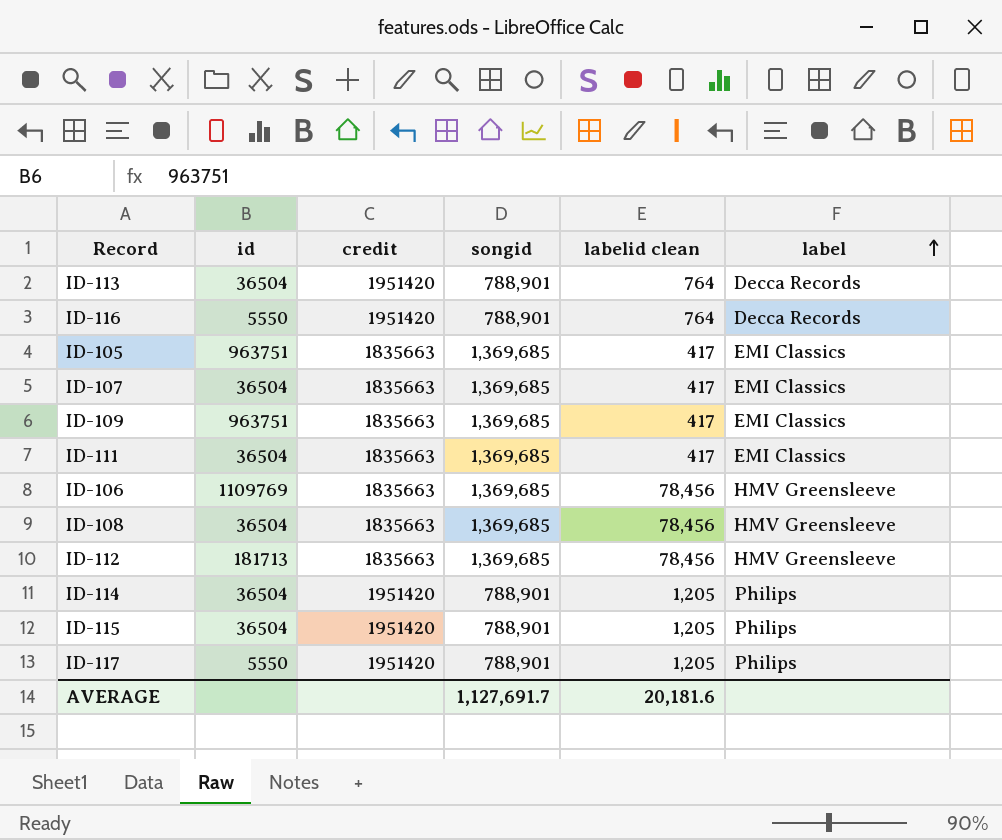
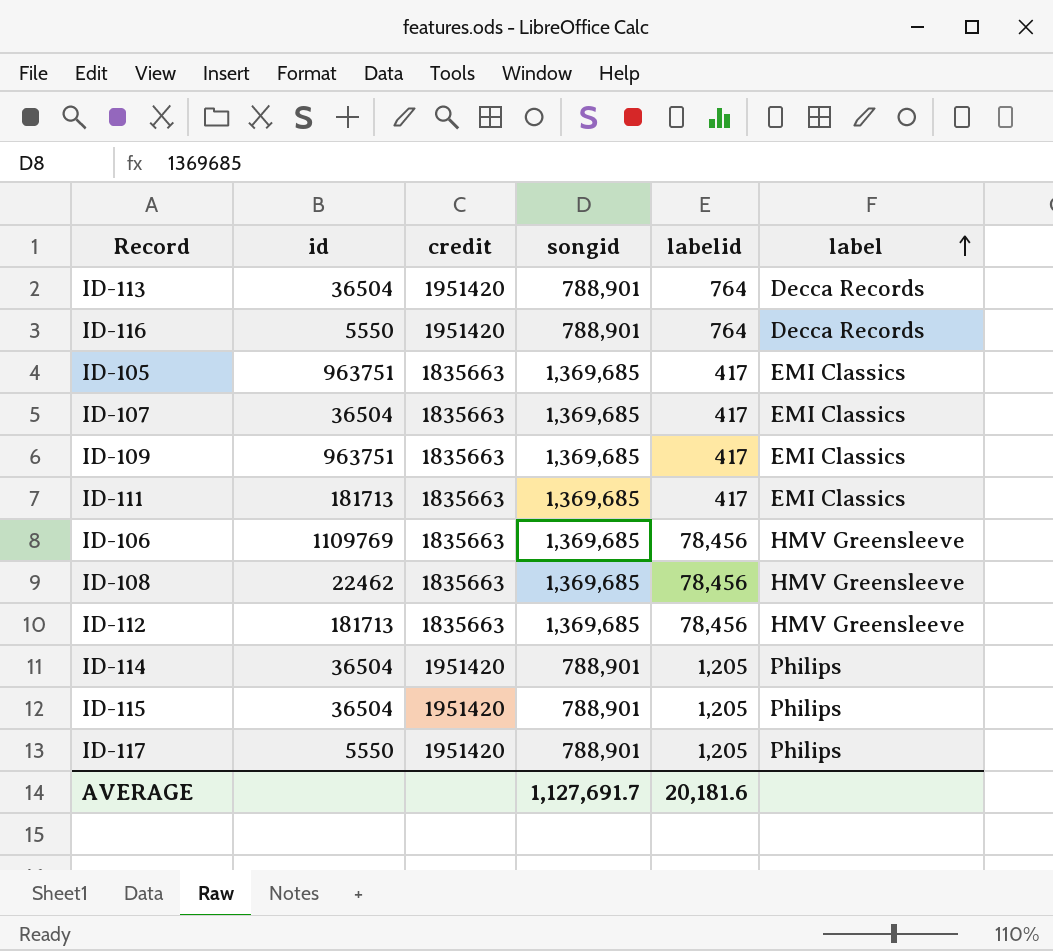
column name: labelid clean -> labelid
ID-111 | id: 36504 -> 181713
ID-108 | id: 36504 -> 22462

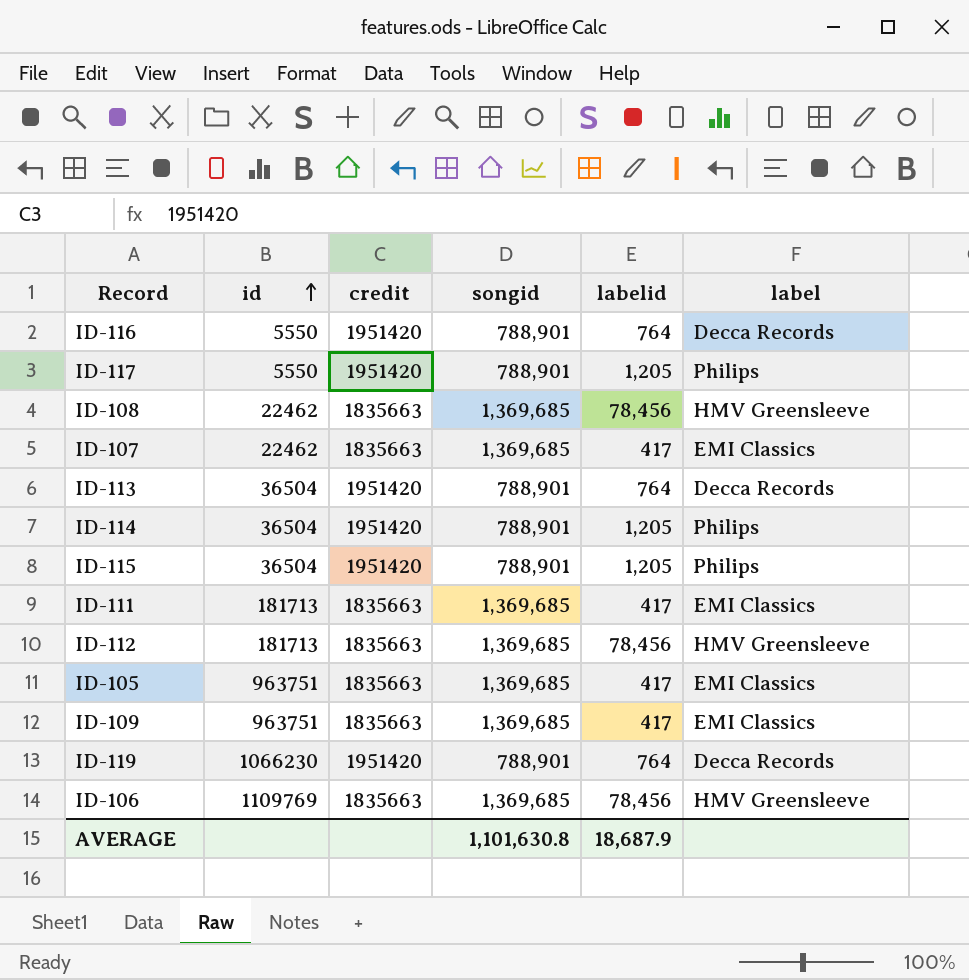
row order: label ascending -> id ascending
ID-107 | id: 36504 -> 22462
row ID-119: none -> 1066230 | 1951420 | 788,901 | 764 | Decca Records
AVERAGE | songid: 1,127,691.7 -> 1,101,630.8
AVERAGE | labelid: 20,181.6 -> 18,687.9

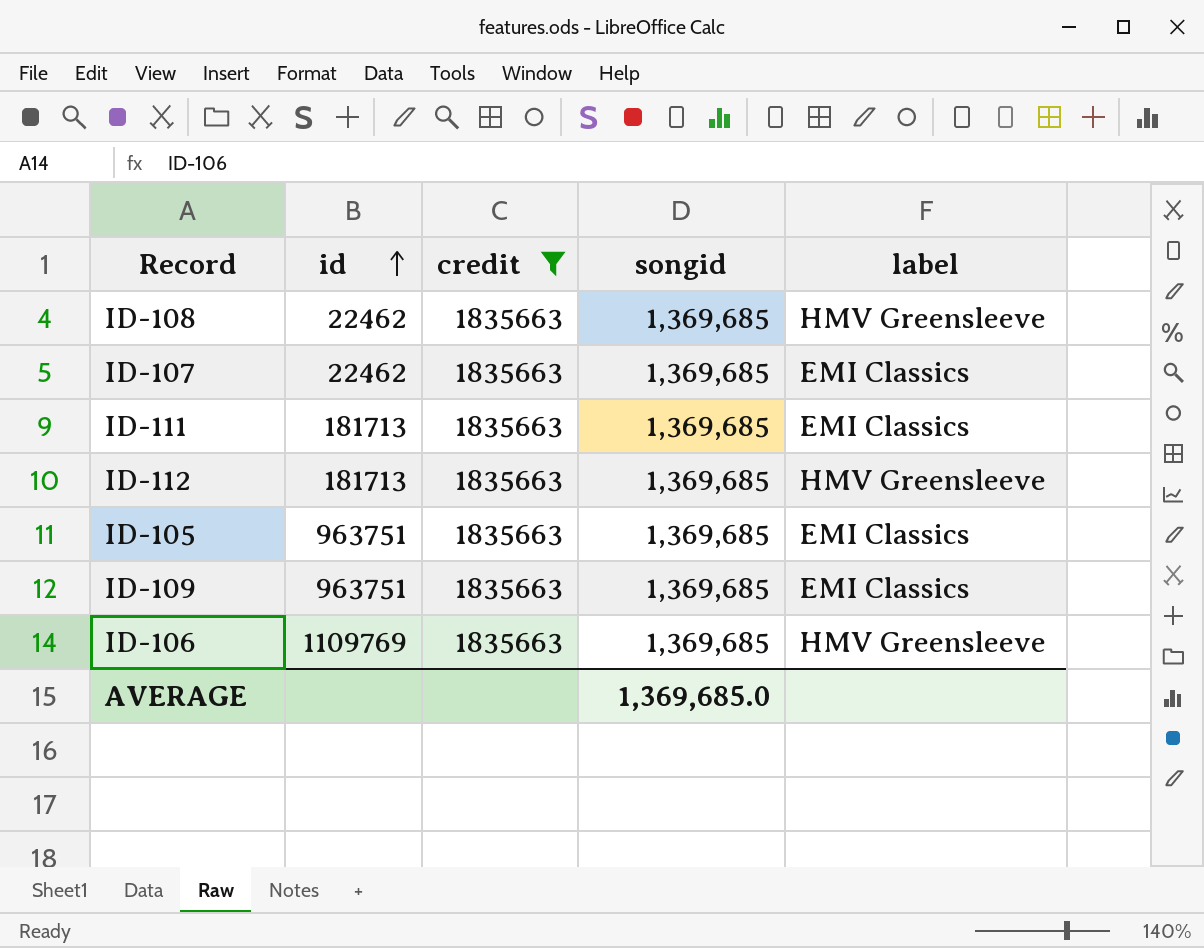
filter: none -> credit = 1835663
column labelid | position: 5 -> none
AVERAGE | songid: 1,101,630.8 -> 1,369,685.0

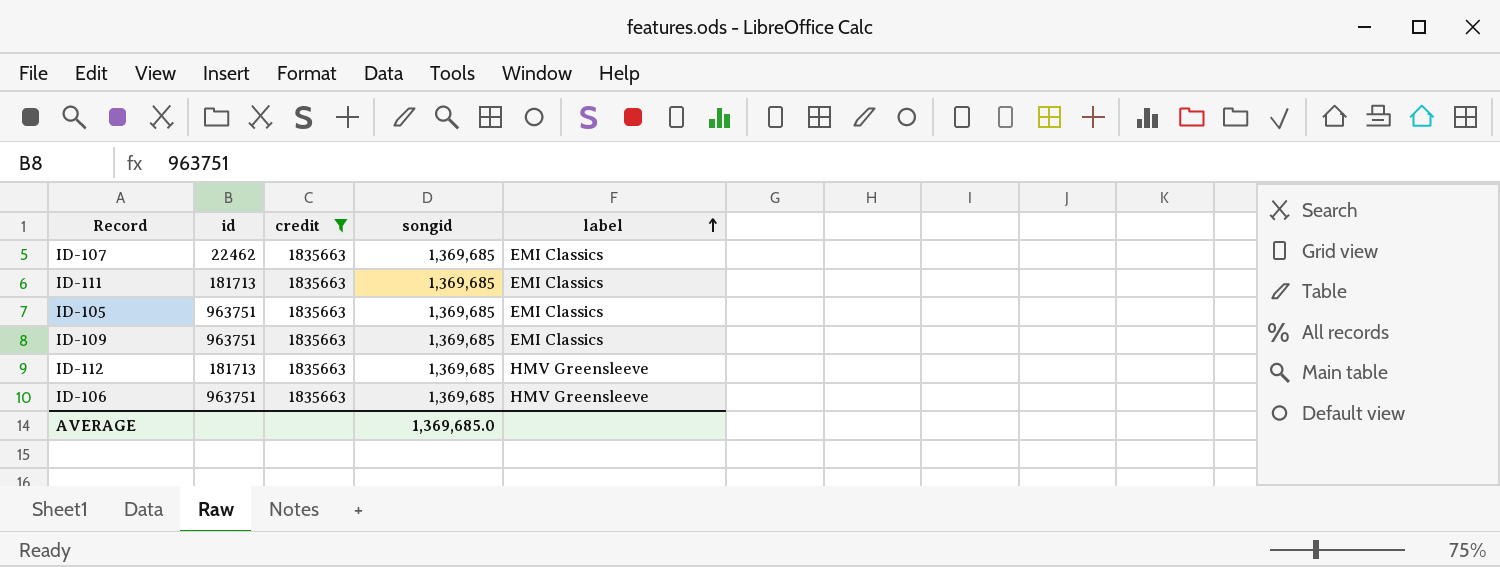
row order: id ascending -> label ascending
row ID-108: 22462 | 1835663 | 1,369,685 | HMV Greensleeve -> none
ID-106 | id: 1109769 -> 963751

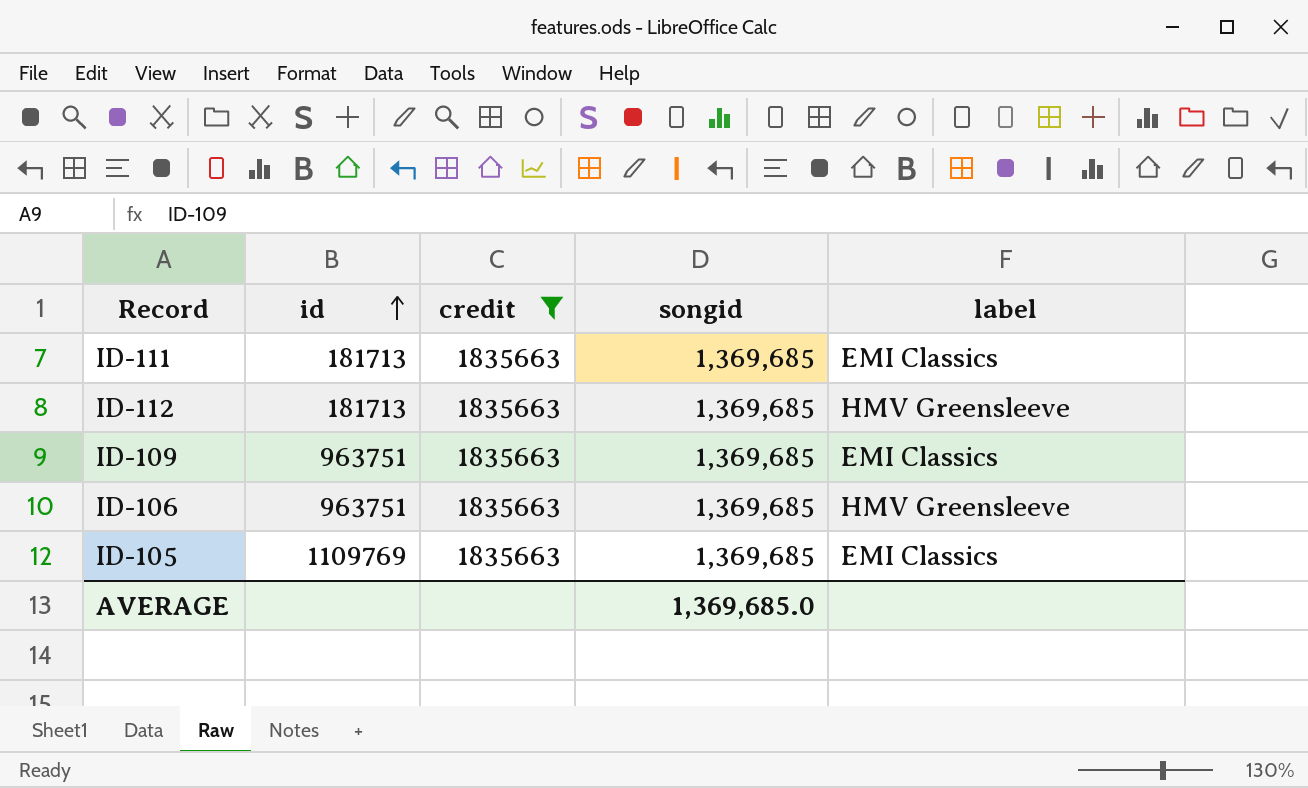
row order: label ascending -> id ascending
row ID-107: 22462 | 1835663 | 1,369,685 | EMI Classics -> none
ID-105 | id: 963751 -> 1109769

